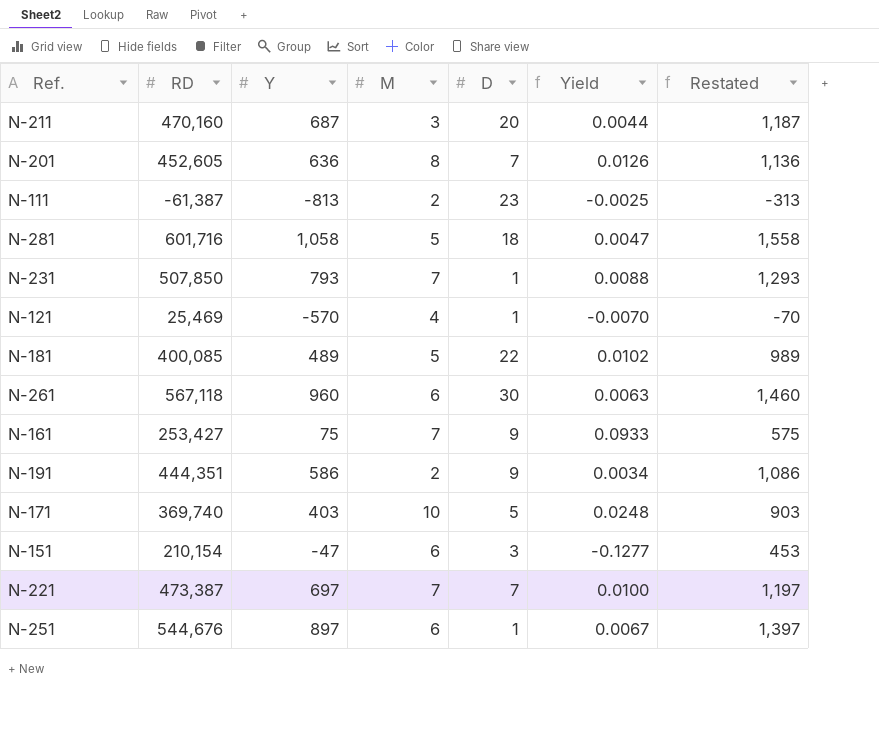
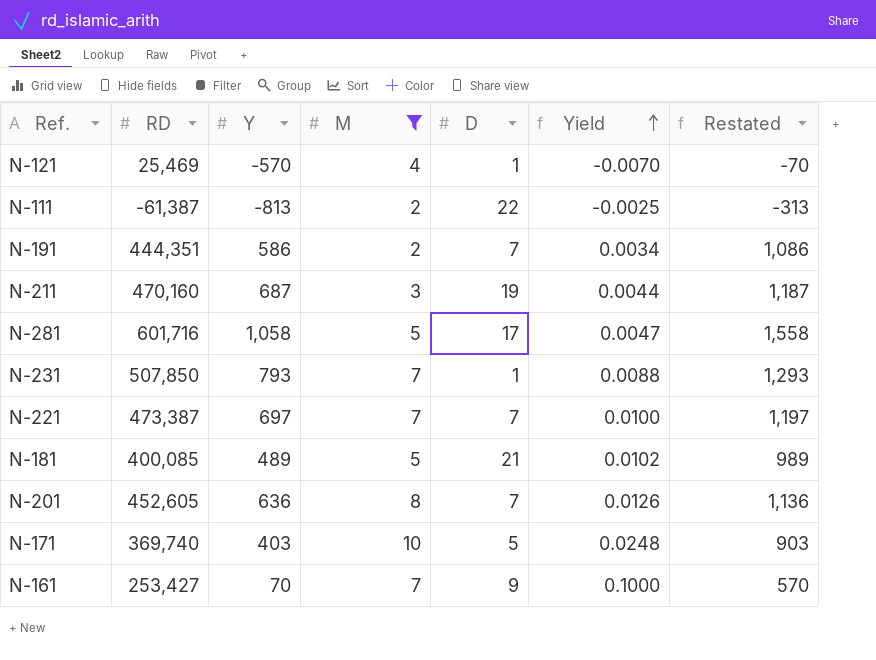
filter: none -> M != 6
row order: none -> Yield ascending
N-111 | D: 23 -> 22
N-191 | D: 9 -> 7
N-211 | D: 20 -> 19
N-281 | D: 18 -> 17
N-181 | D: 22 -> 21
N-161 | Y: 75 -> 70
N-161 | Yield: 0.0933 -> 0.1000
N-161 | Restated: 575 -> 570

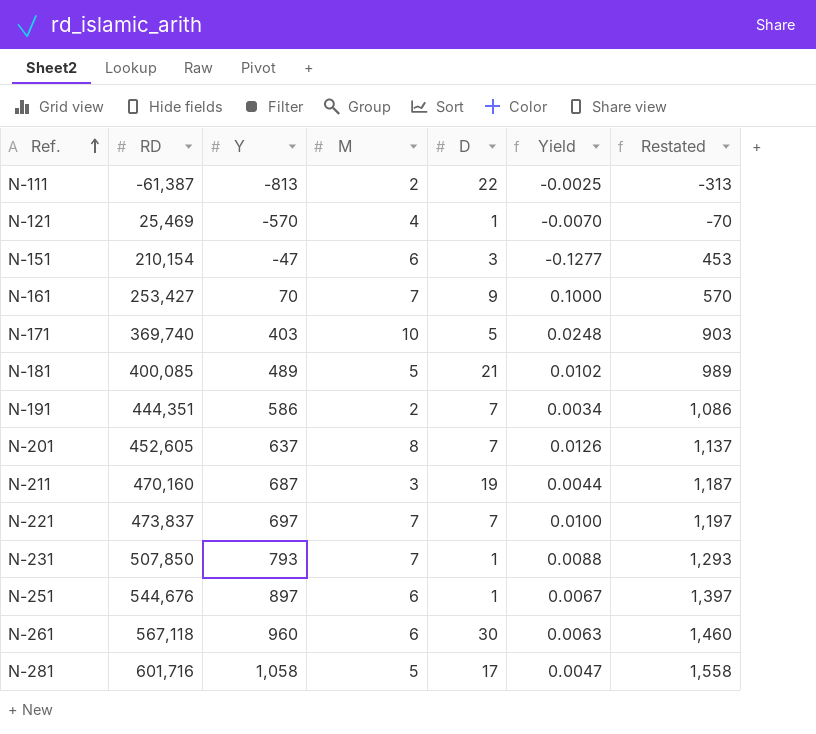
filter: M != 6 -> none
row order: Yield ascending -> Ref. ascending
N-201 | Y: 636 -> 637
N-201 | Restated: 1,136 -> 1,137
N-221 | RD: 473,387 -> 473,837

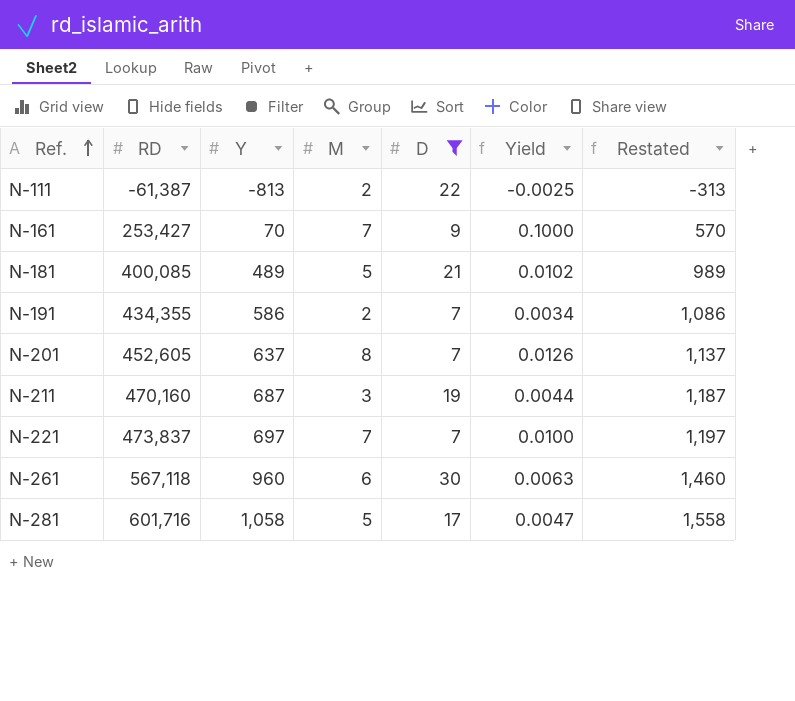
filter: none -> D >= 7
N-191 | RD: 444,351 -> 434,355

